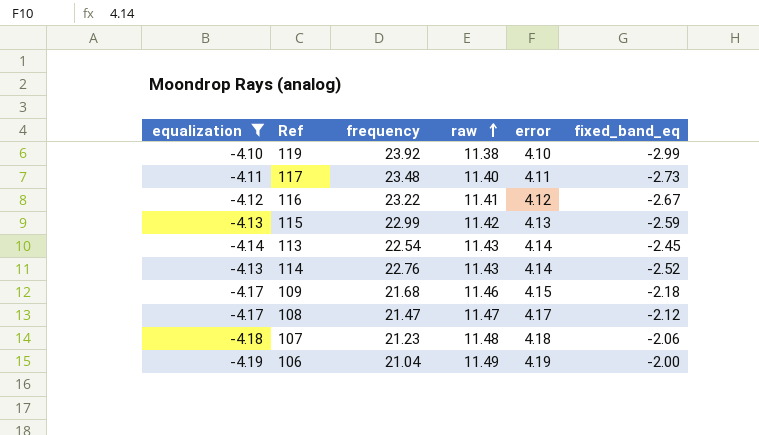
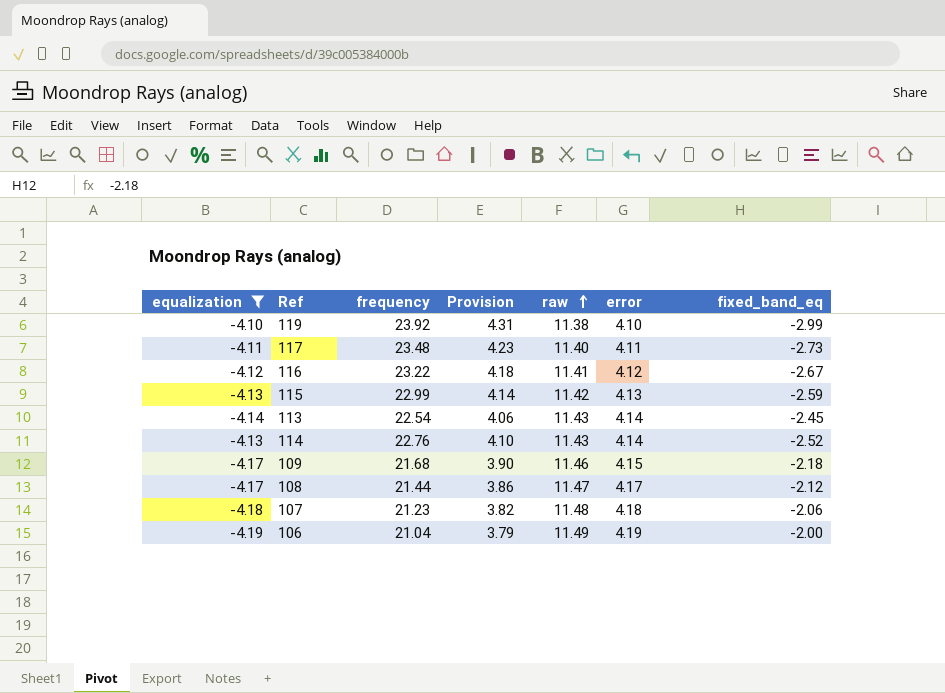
column Provision | formula: none -> [frequency] * 0.18
108 | frequency: 21.47 -> 21.44

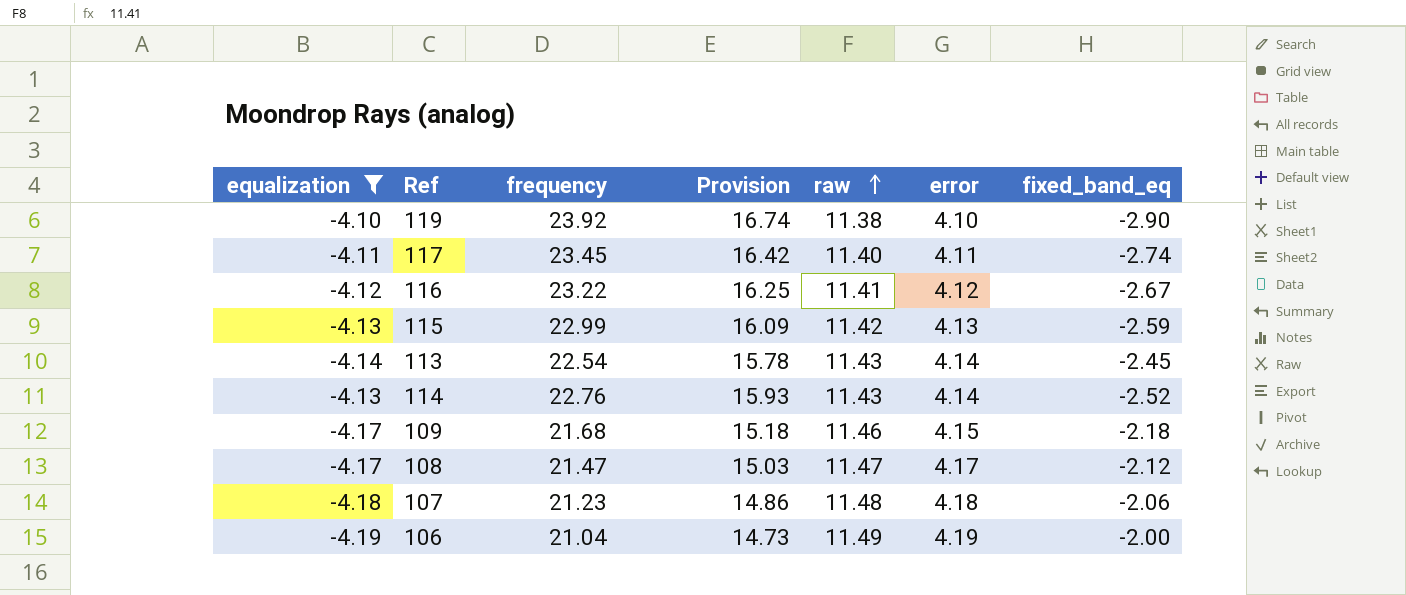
column Provision | formula: [frequency] * 0.18 -> [frequency] * 0.7
119 | fixed_band_eq: -2.99 -> -2.90
117 | frequency: 23.48 -> 23.45
117 | fixed_band_eq: -2.73 -> -2.74
108 | frequency: 21.44 -> 21.47

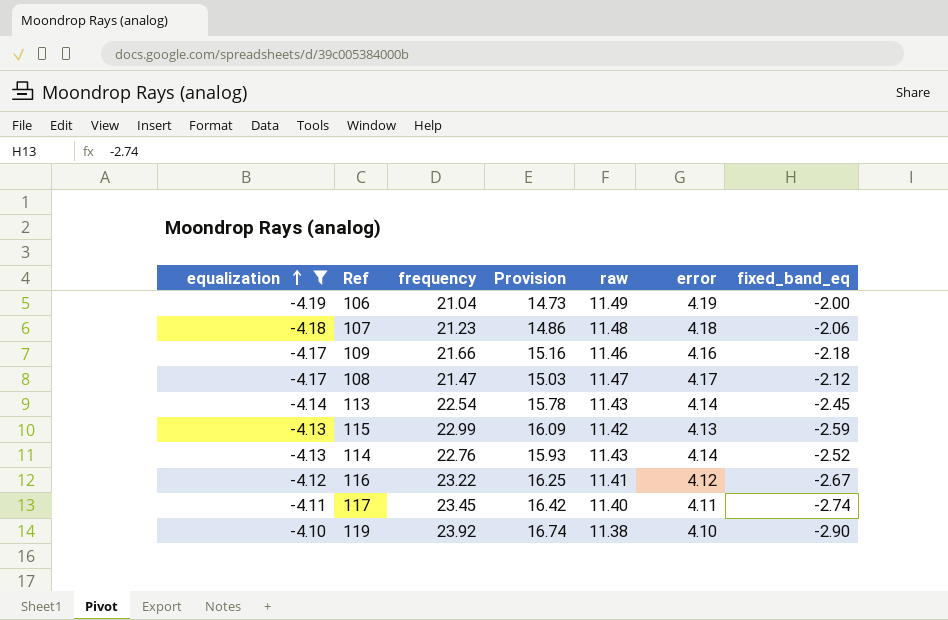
row order: raw ascending -> equalization ascending
109 | frequency: 21.68 -> 21.66
109 | Provision: 15.18 -> 15.16
109 | error: 4.15 -> 4.16

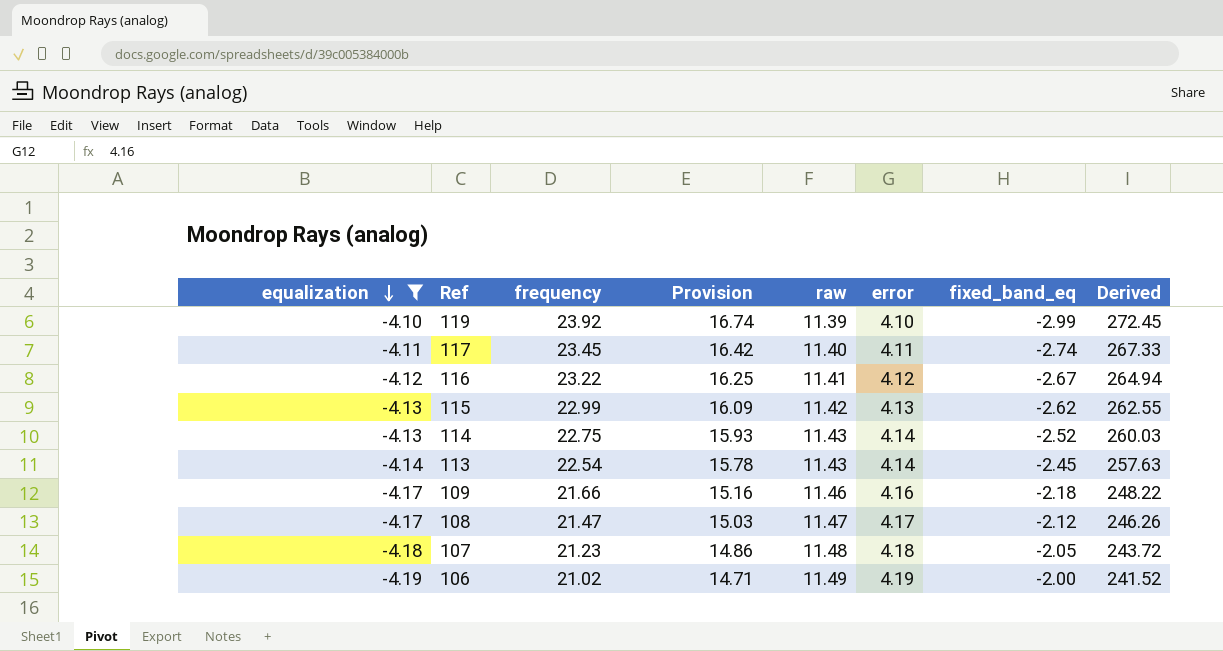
row order: equalization ascending -> equalization descending
column Derived | formula: none -> [frequency] * [raw]
119 | raw: 11.38 -> 11.39
119 | fixed_band_eq: -2.90 -> -2.99
115 | fixed_band_eq: -2.59 -> -2.62
114 | frequency: 22.76 -> 22.75
107 | fixed_band_eq: -2.06 -> -2.05
106 | frequency: 21.04 -> 21.02
106 | Provision: 14.73 -> 14.71

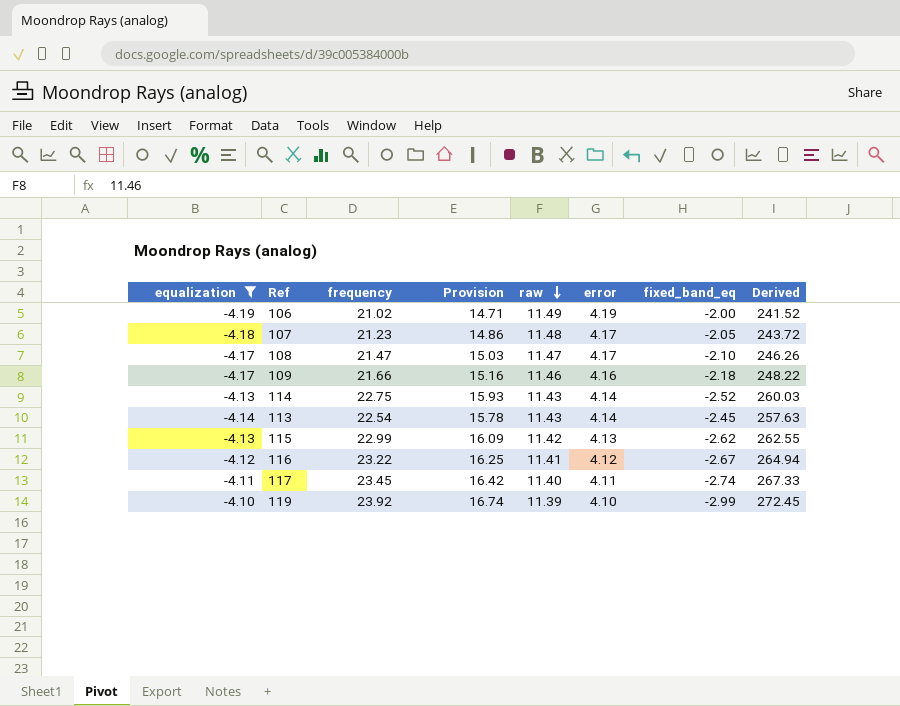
row order: equalization descending -> raw descending
107 | error: 4.18 -> 4.17
108 | fixed_band_eq: -2.12 -> -2.10

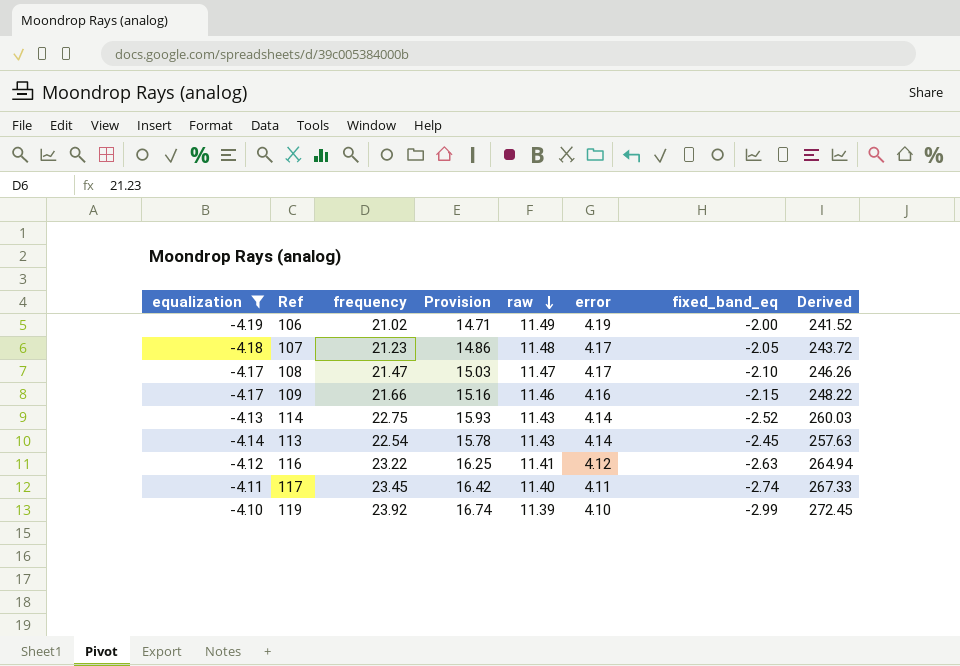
row 115: -4.13 | 22.99 | 16.09 | 11.42 | 4.13 | -2.62 | 262.55 -> none
109 | fixed_band_eq: -2.18 -> -2.15
116 | fixed_band_eq: -2.67 -> -2.63

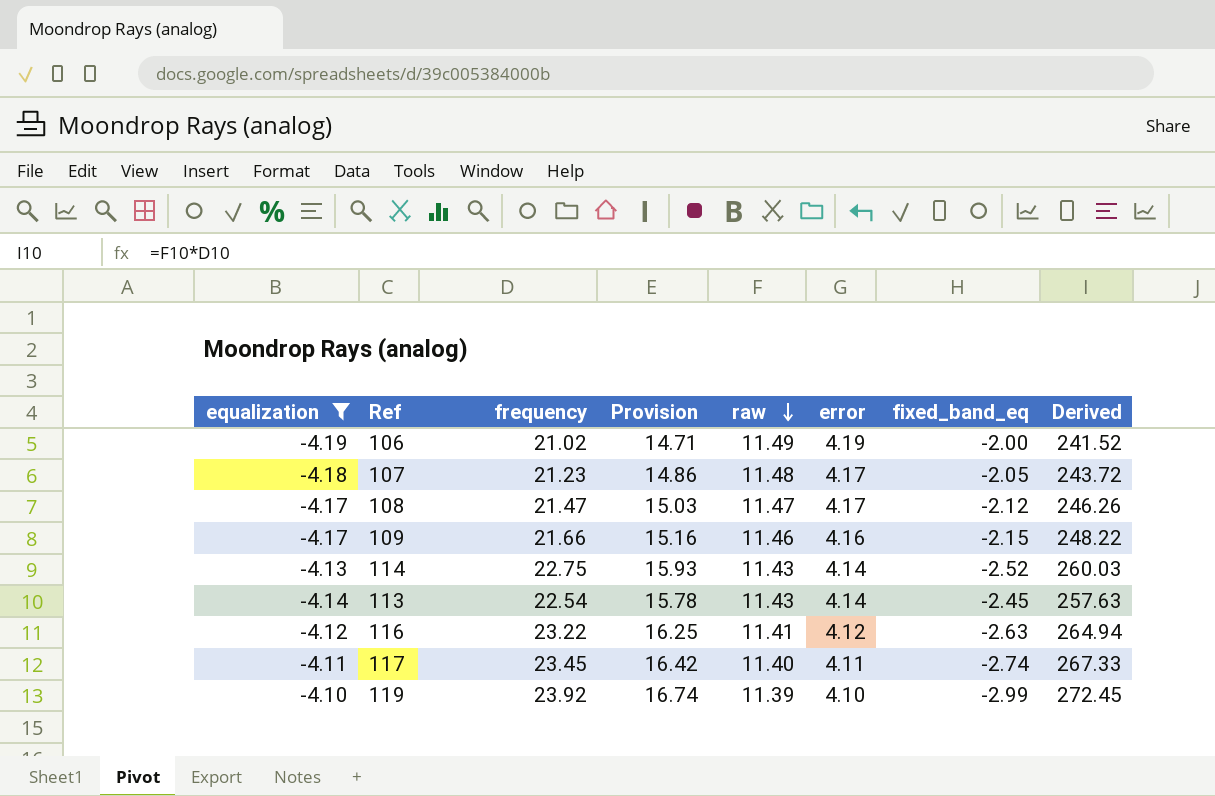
108 | fixed_band_eq: -2.10 -> -2.12

